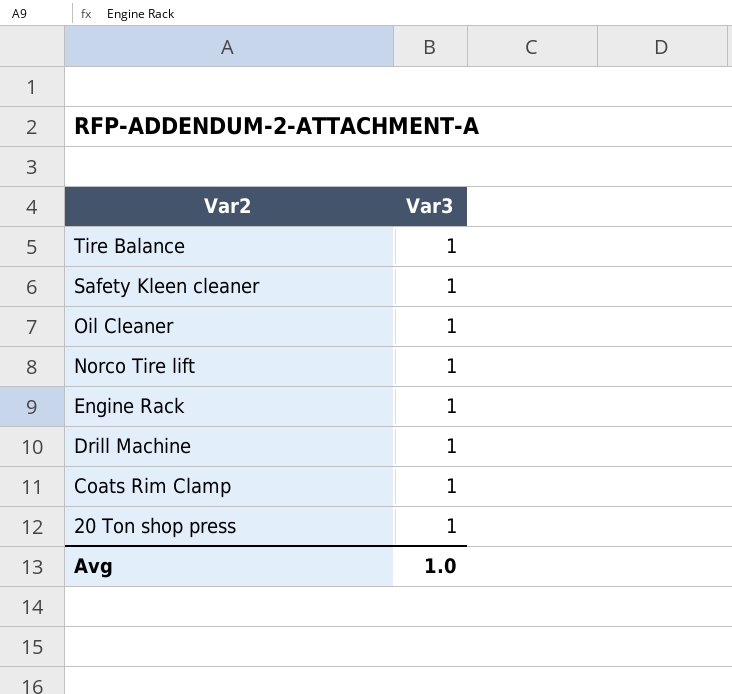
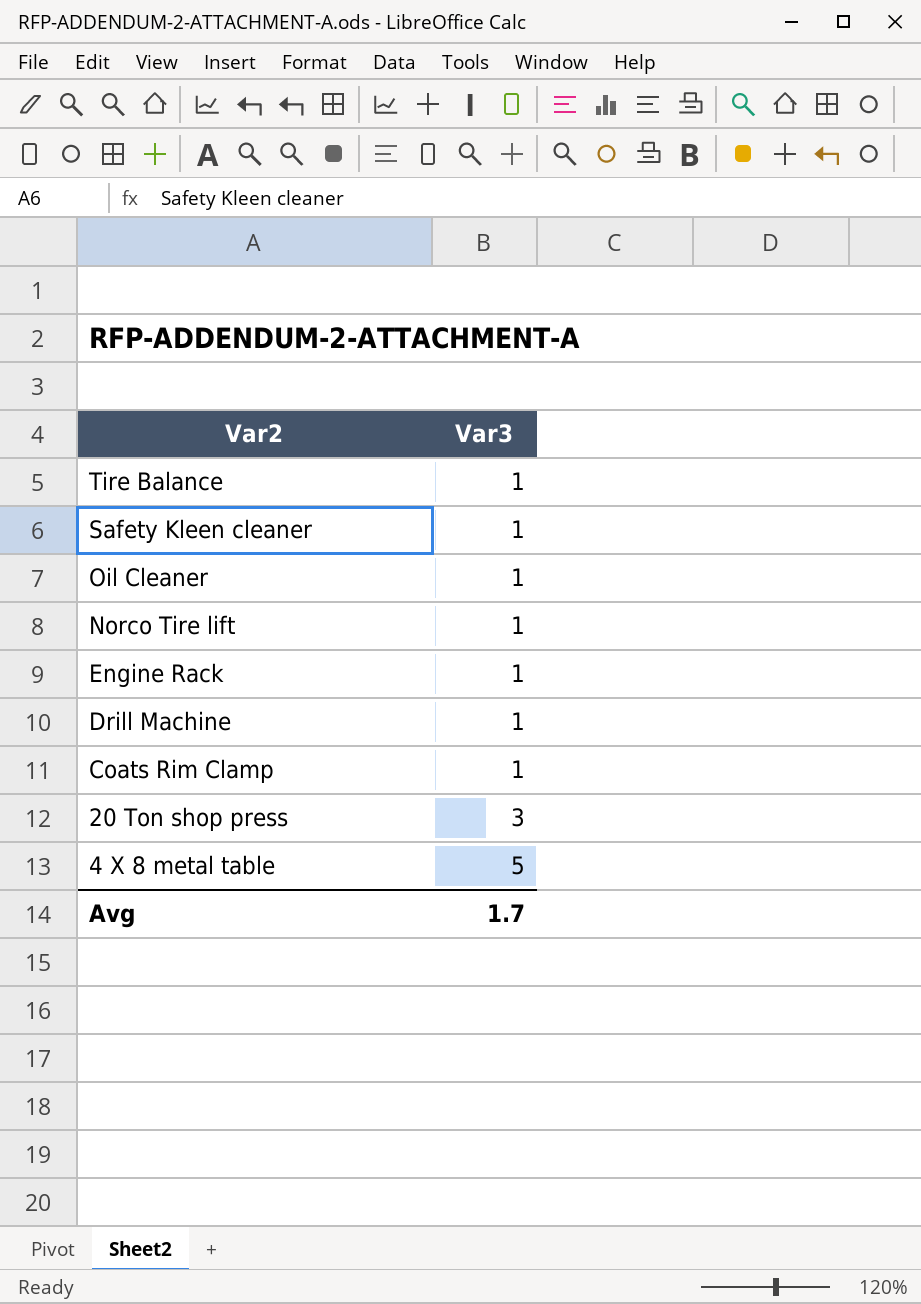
20 Ton shop press | Var3: 1 -> 3
row 4 X 8 metal table: none -> 5
Avg | Var3: 1.0 -> 1.7

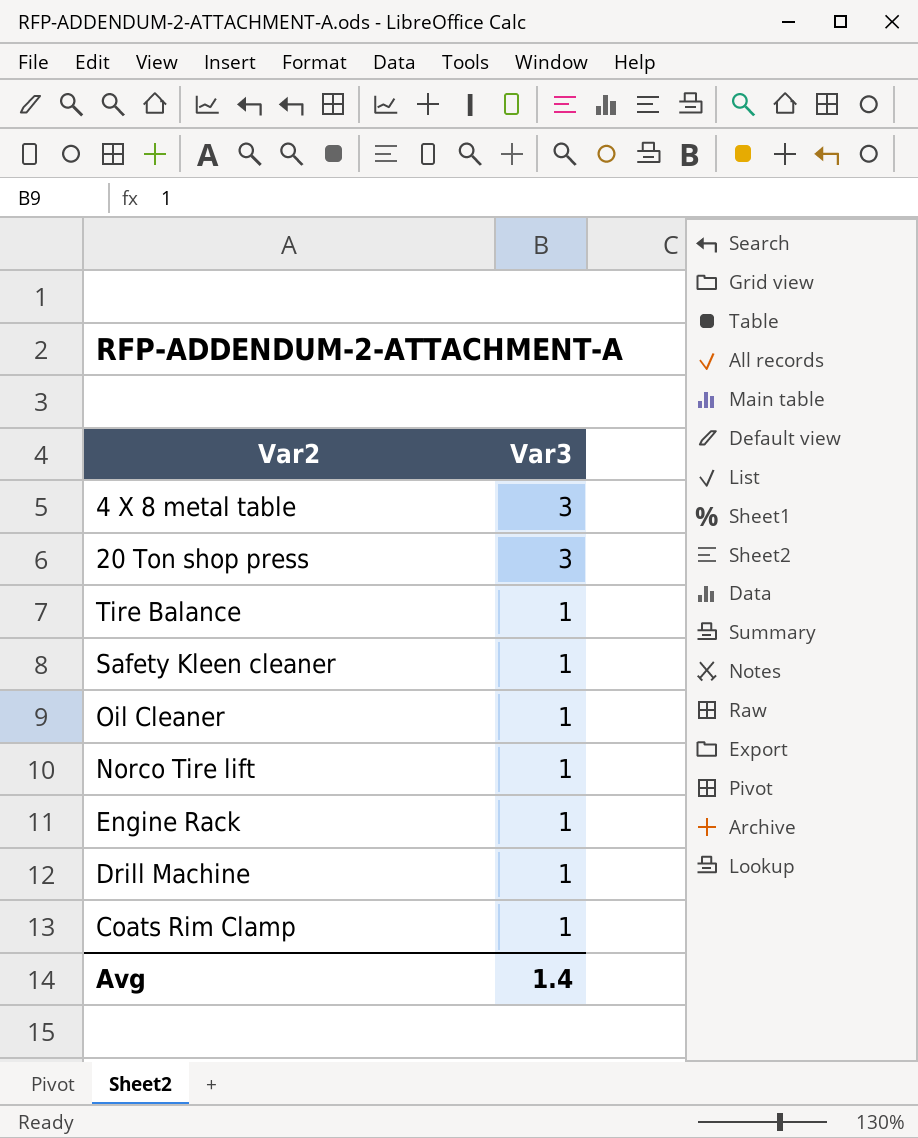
row order: Var2 descending -> Var3 descending
4 X 8 metal table | Var3: 5 -> 3
Avg | Var3: 1.7 -> 1.4

